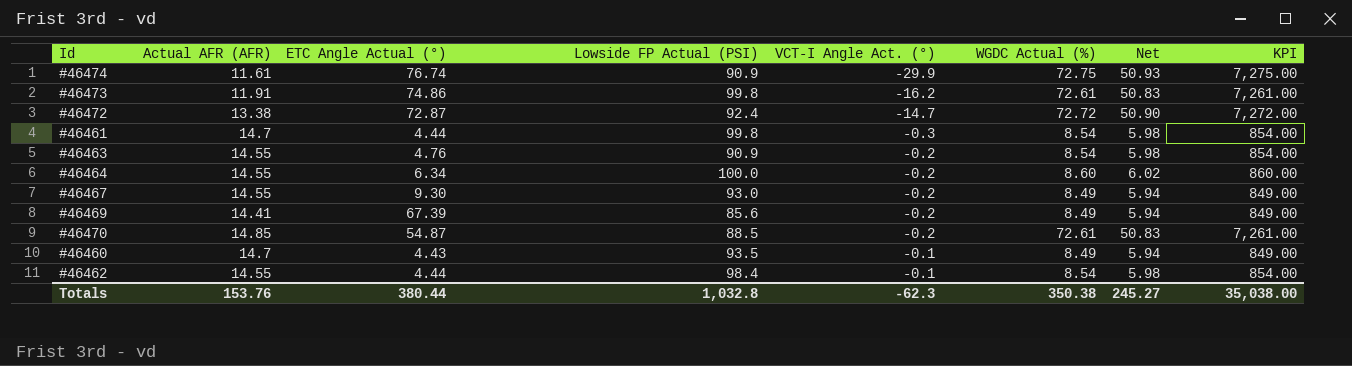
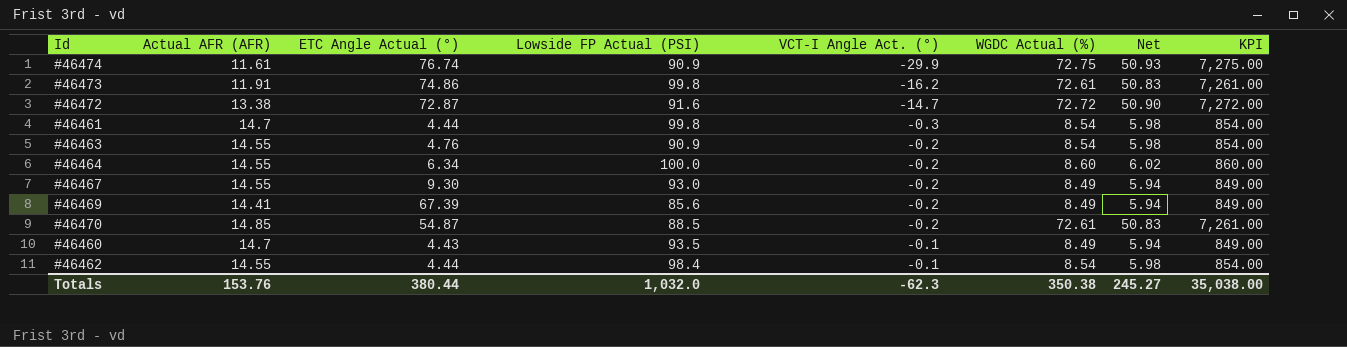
#46472 | Lowside FP Actual (PSI): 92.4 -> 91.6
Totals | Lowside FP Actual (PSI): 1,032.8 -> 1,032.0

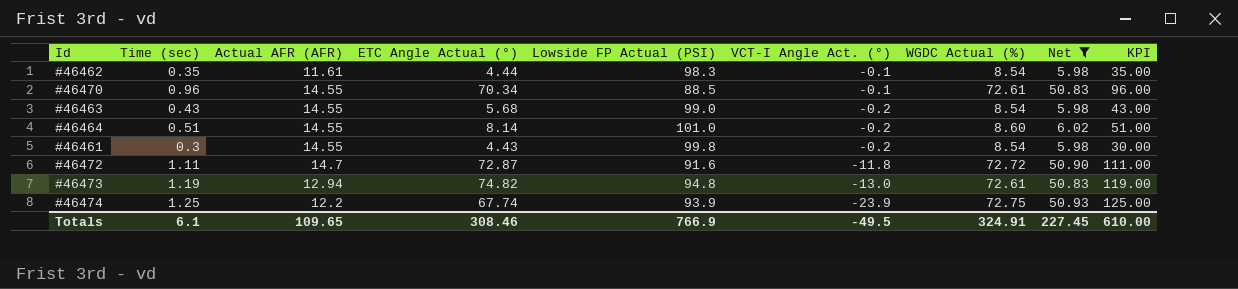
filter: none -> Net != 5.94
row order: VCT-I Angle Act. (°) ascending -> VCT-I Angle Act. (°) descending
column Time (sec) | position: none -> 2
column KPI | formula: [WGDC Actual (%)] * 100 -> [Time (sec)] * 100
#46462 | Actual AFR (AFR): 14.55 -> 11.61
#46462 | Lowside FP Actual (PSI): 98.4 -> 98.3
#46470 | Actual AFR (AFR): 14.85 -> 14.55
#46470 | ETC Angle Actual (°): 54.87 -> 70.34
#46470 | VCT-I Angle Act. (°): -0.2 -> -0.1
#46463 | ETC Angle Actual (°): 4.76 -> 5.68
#46463 | Lowside FP Actual (PSI): 90.9 -> 99.0
#46464 | ETC Angle Actual (°): 6.34 -> 8.14
#46464 | Lowside FP Actual (PSI): 100.0 -> 101.0
#46461 | Actual AFR (AFR): 14.7 -> 14.55
#46461 | ETC Angle Actual (°): 4.44 -> 4.43
#46461 | VCT-I Angle Act. (°): -0.3 -> -0.2
#46472 | Actual AFR (AFR): 13.38 -> 14.7
#46472 | VCT-I Angle Act. (°): -14.7 -> -11.8
#46473 | Actual AFR (AFR): 11.91 -> 12.94
#46473 | ETC Angle Actual (°): 74.86 -> 74.82
#46473 | Lowside FP Actual (PSI): 99.8 -> 94.8
#46473 | VCT-I Angle Act. (°): -16.2 -> -13.0
#46474 | Actual AFR (AFR): 11.61 -> 12.2
#46474 | ETC Angle Actual (°): 76.74 -> 67.74
#46474 | Lowside FP Actual (PSI): 90.9 -> 93.9
#46474 | VCT-I Angle Act. (°): -29.9 -> -23.9
Totals | Actual AFR (AFR): 153.76 -> 109.65
Totals | ETC Angle Actual (°): 380.44 -> 308.46
Totals | Lowside FP Actual (PSI): 1,032.0 -> 766.9
Totals | VCT-I Angle Act. (°): -62.3 -> -49.5
Totals | WGDC Actual (%): 350.38 -> 324.91
Totals | Net: 245.27 -> 227.45
Totals | KPI: 35,038.00 -> 610.00

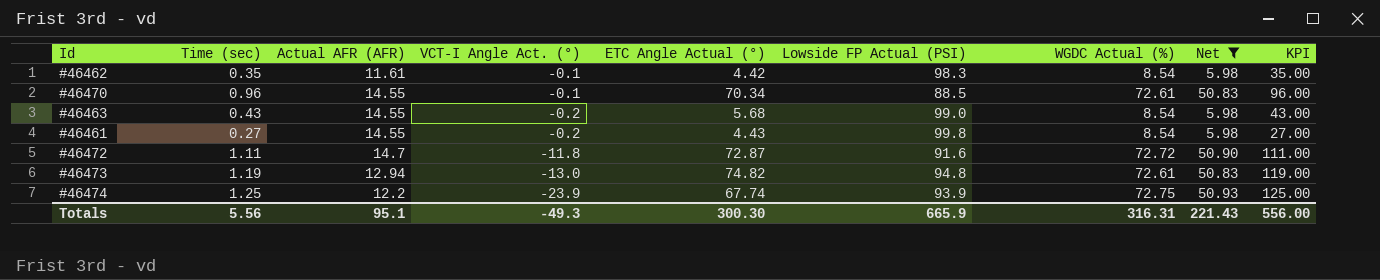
column VCT-I Angle Act. (°) | position: 6 -> 4
row #46464: 0.51 | 14.55 | 8.14 | 101.0 | -0.2 | 8.60 | 6.02 | 51.00 -> none
#46462 | ETC Angle Actual (°): 4.44 -> 4.42
#46461 | Time (sec): 0.3 -> 0.27
#46461 | KPI: 30.00 -> 27.00
Totals | Time (sec): 6.1 -> 5.56
Totals | Actual AFR (AFR): 109.65 -> 95.1
Totals | VCT-I Angle Act. (°): -49.5 -> -49.3
Totals | ETC Angle Actual (°): 308.46 -> 300.30
Totals | Lowside FP Actual (PSI): 766.9 -> 665.9
Totals | WGDC Actual (%): 324.91 -> 316.31
Totals | Net: 227.45 -> 221.43
Totals | KPI: 610.00 -> 556.00

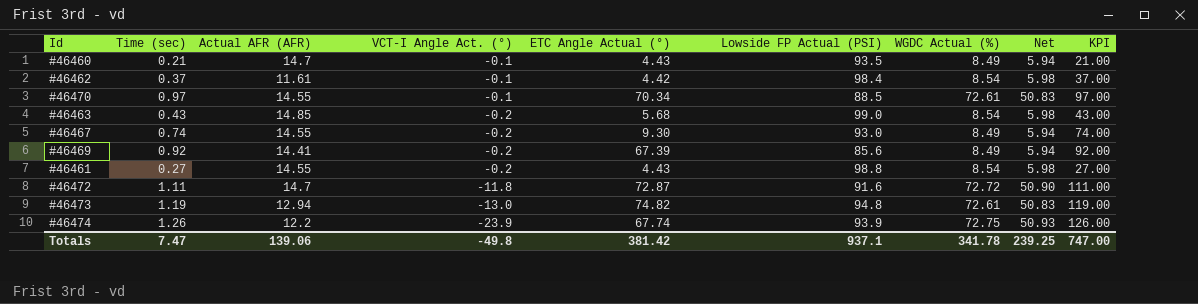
filter: Net != 5.94 -> none
#46462 | Time (sec): 0.35 -> 0.37
#46462 | Lowside FP Actual (PSI): 98.3 -> 98.4
#46462 | KPI: 35.00 -> 37.00
#46470 | Time (sec): 0.96 -> 0.97
#46470 | KPI: 96.00 -> 97.00
#46463 | Actual AFR (AFR): 14.55 -> 14.85
#46461 | Lowside FP Actual (PSI): 99.8 -> 98.8
#46474 | Time (sec): 1.25 -> 1.26
#46474 | KPI: 125.00 -> 126.00
Totals | Time (sec): 5.56 -> 7.47
Totals | Actual AFR (AFR): 95.1 -> 139.06
Totals | VCT-I Angle Act. (°): -49.3 -> -49.8
Totals | ETC Angle Actual (°): 300.30 -> 381.42
Totals | Lowside FP Actual (PSI): 665.9 -> 937.1
Totals | WGDC Actual (%): 316.31 -> 341.78
Totals | Net: 221.43 -> 239.25
Totals | KPI: 556.00 -> 747.00

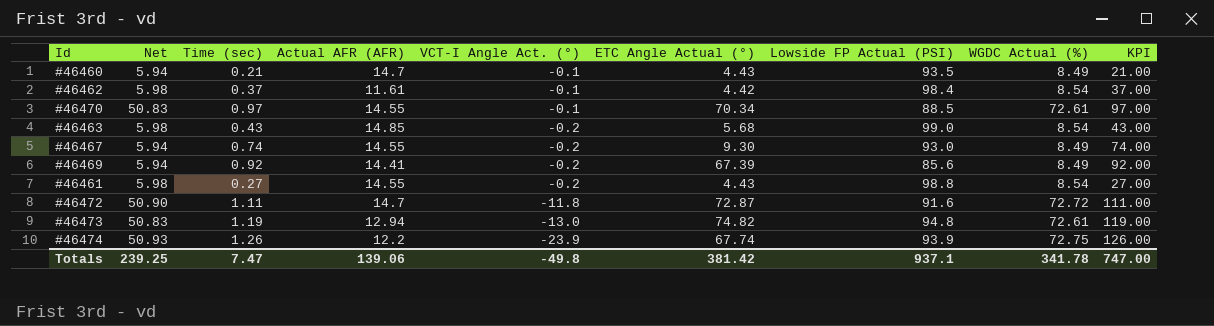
column Net | position: 8 -> 2

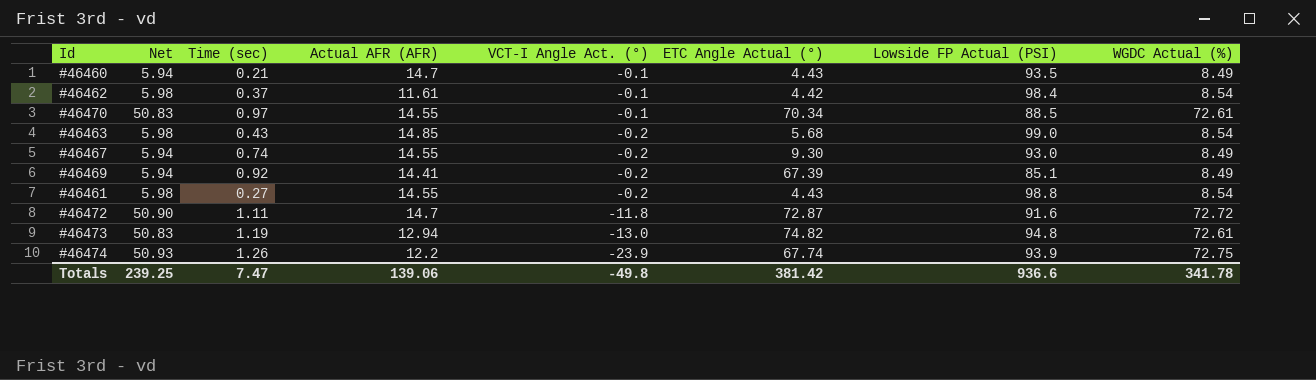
column KPI | formula: [Time (sec)] * 100 -> none
#46469 | Lowside FP Actual (PSI): 85.6 -> 85.1
Totals | Lowside FP Actual (PSI): 937.1 -> 936.6

